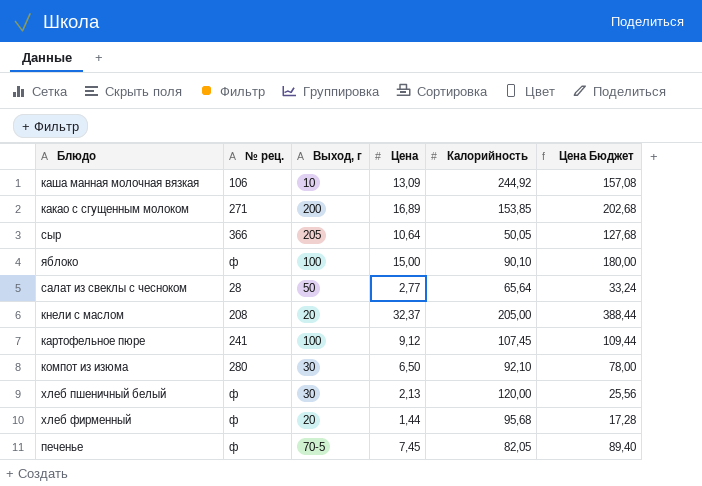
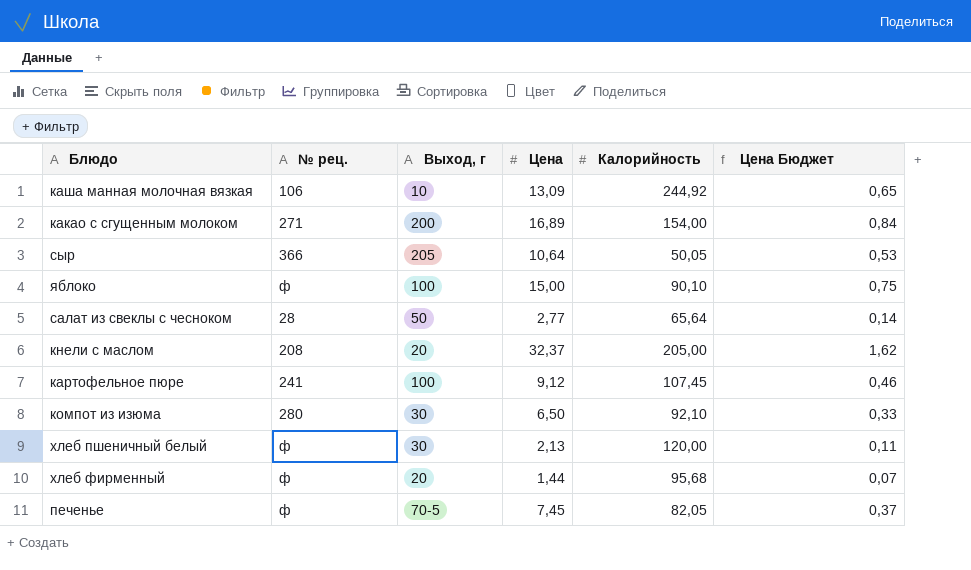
column Цена Бюджет | formula: [Цена] * 12 -> [Цена] * 0,05
какао с сгущенным молоком | Калорийность: 153,85 -> 154,00

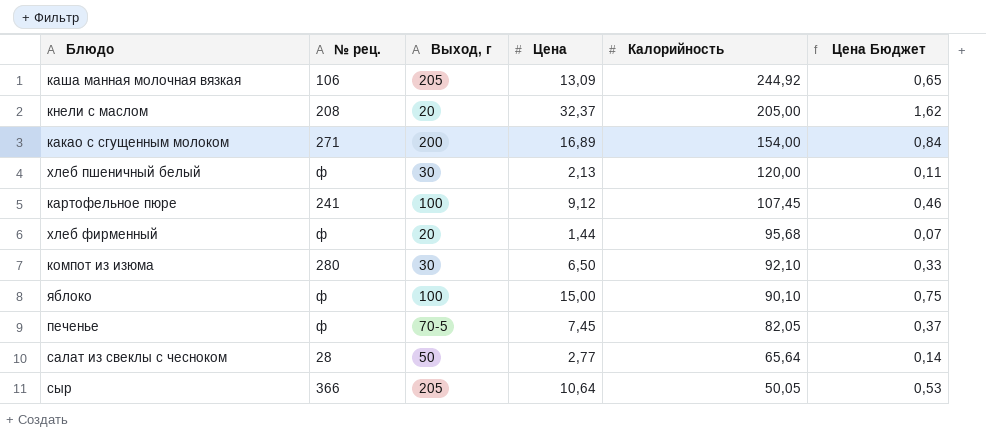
row order: none -> Калорийность descending
каша манная молочная вязкая | Выход, г: 10 -> 205

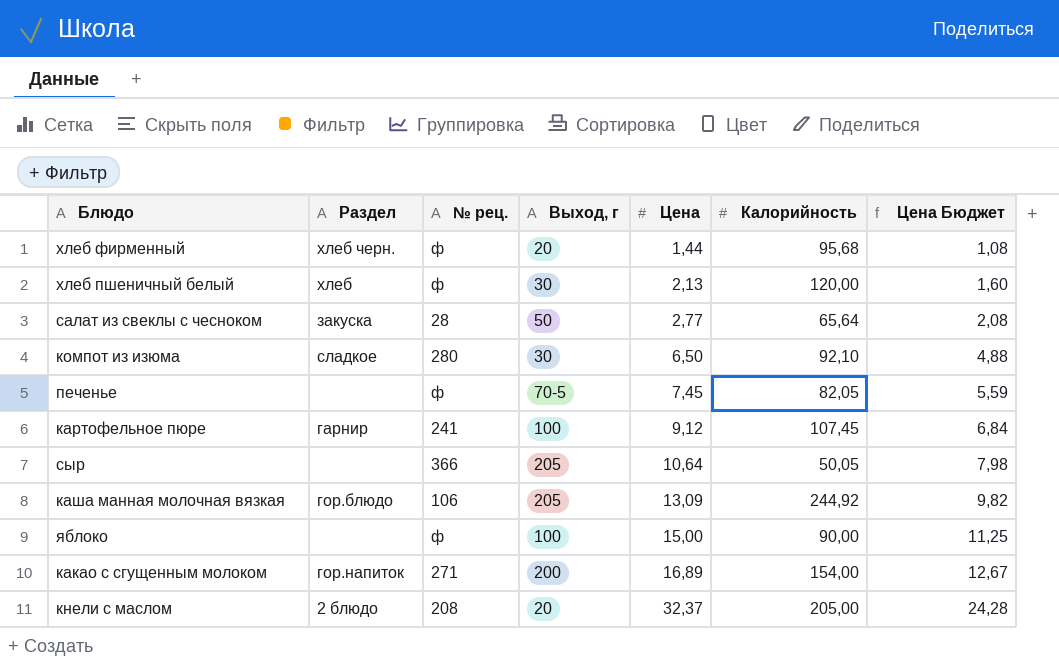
row order: Калорийность descending -> Цена ascending
column Раздел | position: none -> 2
column Цена Бюджет | formula: [Цена] * 0,05 -> [Цена] * 0,75
яблоко | Калорийность: 90,10 -> 90,00

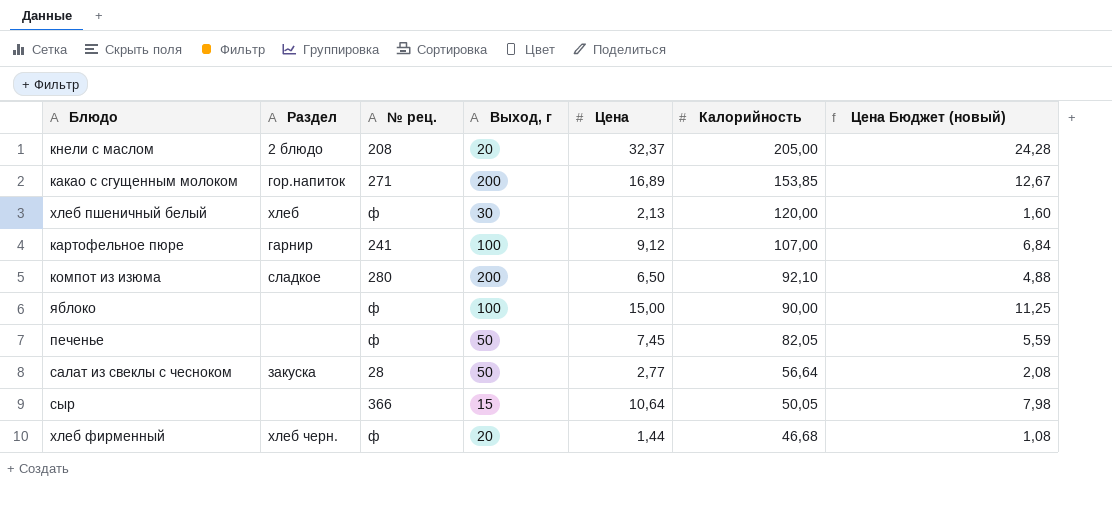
row order: Цена ascending -> Калорийность descending
column name: Цена Бюджет -> Цена Бюджет (новый)
row каша манная молочная вязкая: гор.блюдо | 106 | 205 | 13,09 | 244,92 | 9,82 -> none
какао с сгущенным молоком | Калорийность: 154,00 -> 153,85
картофельное пюре | Калорийность: 107,45 -> 107,00
компот из изюма | Выход, г: 30 -> 200
печенье | Выход, г: 70-5 -> 50
салат из свеклы с чесноком | Калорийность: 65,64 -> 56,64
сыр | Выход, г: 205 -> 15
хлеб фирменный | Калорийность: 95,68 -> 46,68

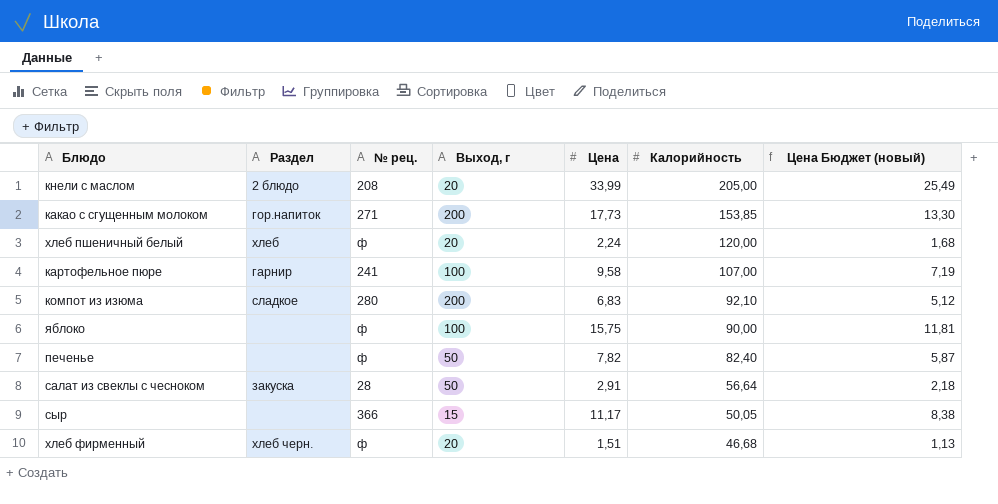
кнели c маслом | Цена: 32,37 -> 33,99
кнели c маслом | Цена Бюджет (новый): 24,28 -> 25,49
какао с сгущенным молоком | Цена: 16,89 -> 17,73
какао с сгущенным молоком | Цена Бюджет (новый): 12,67 -> 13,30
хлеб пшеничный белый | Выход, г: 30 -> 20
хлеб пшеничный белый | Цена: 2,13 -> 2,24
хлеб пшеничный белый | Цена Бюджет (новый): 1,60 -> 1,68
картофельное пюре | Цена: 9,12 -> 9,58
картофельное пюре | Цена Бюджет (новый): 6,84 -> 7,19
компот из изюма | Цена: 6,50 -> 6,83
компот из изюма | Цена Бюджет (новый): 4,88 -> 5,12
яблоко | Цена: 15,00 -> 15,75
яблоко | Цена Бюджет (новый): 11,25 -> 11,81
печенье | Цена: 7,45 -> 7,82
печенье | Калорийность: 82,05 -> 82,40
печенье | Цена Бюджет (новый): 5,59 -> 5,87
салат из свеклы с чесноком | Цена: 2,77 -> 2,91
салат из свеклы с чесноком | Цена Бюджет (новый): 2,08 -> 2,18
сыр | Цена: 10,64 -> 11,17
сыр | Цена Бюджет (новый): 7,98 -> 8,38
хлеб фирменный | Цена: 1,44 -> 1,51
хлеб фирменный | Цена Бюджет (новый): 1,08 -> 1,13

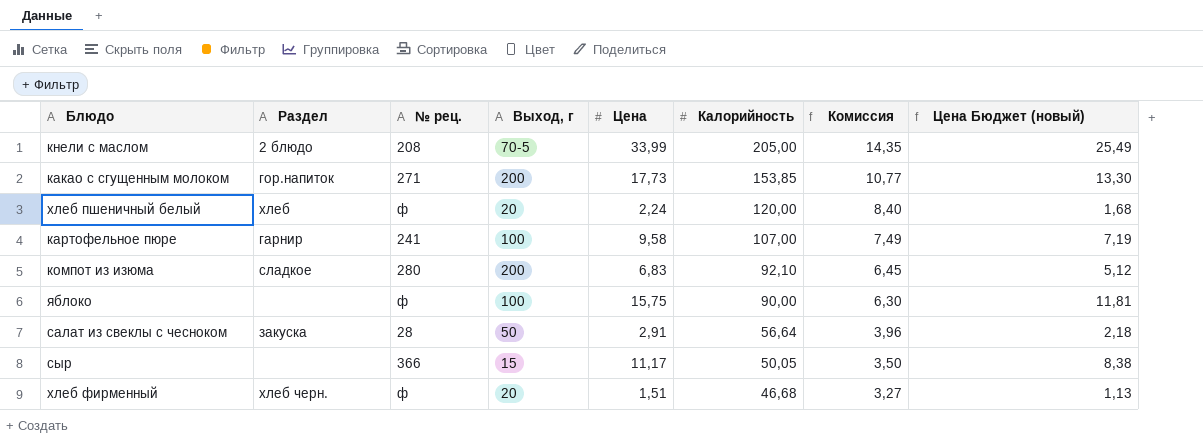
column Комиссия | formula: none -> [Калорийность] * 0,07
row печенье: none | ф | 50 | 7,82 | 82,40 | 5,87 -> none
кнели c маслом | Выход, г: 20 -> 70-5

